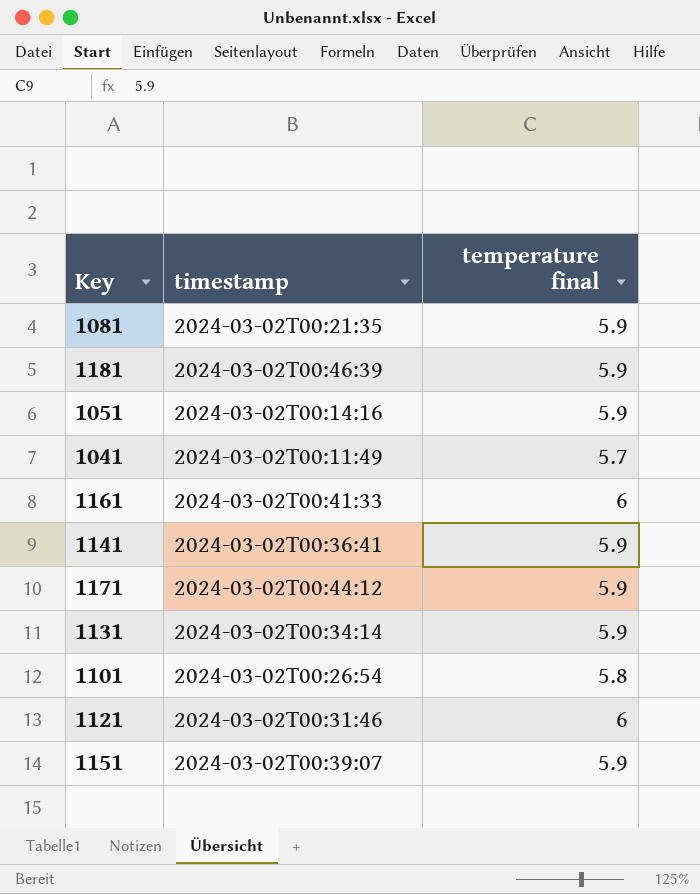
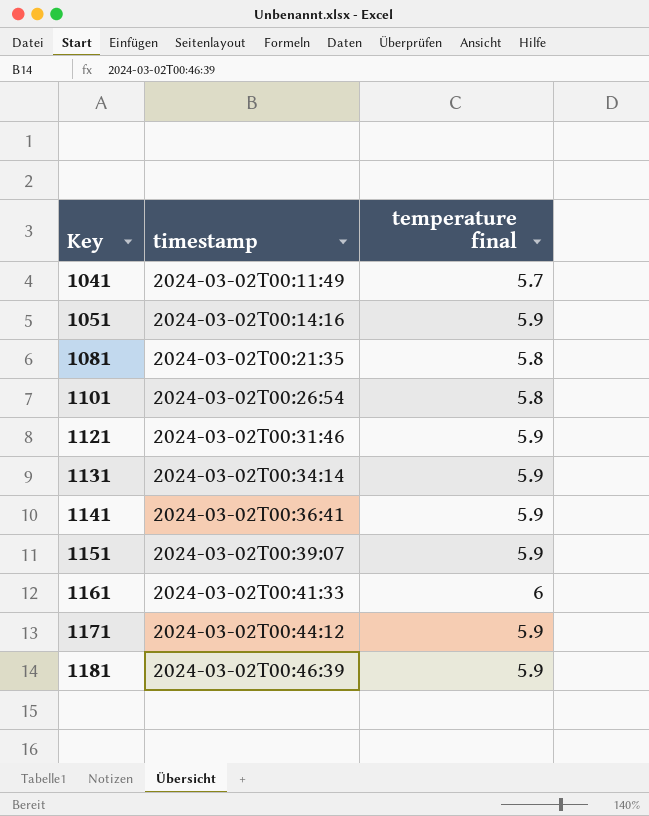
row order: none -> Key ascending
1081 | temperature final: 5.9 -> 5.8
1121 | temperature final: 6 -> 5.9

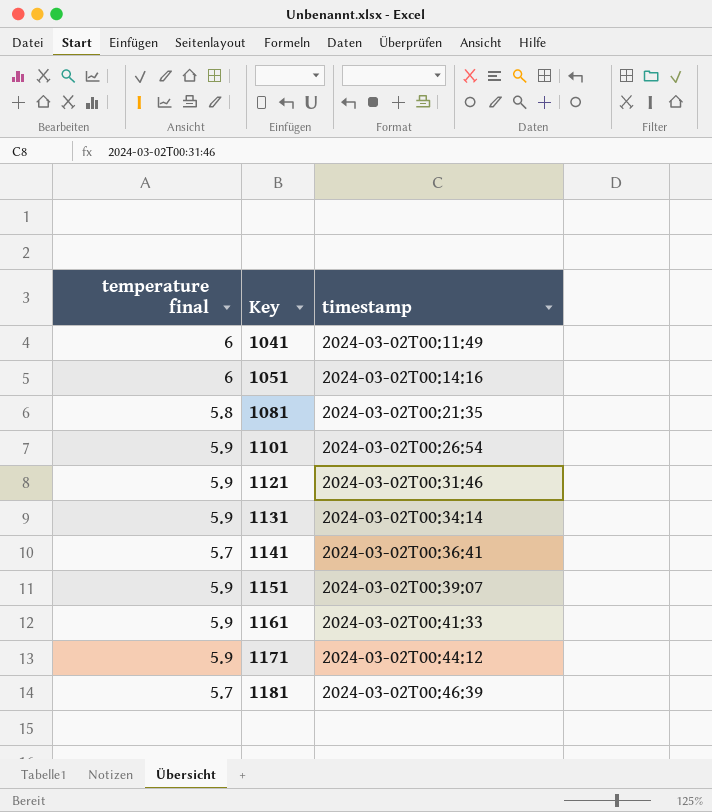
column temperature final | position: 3 -> 1
1041 | temperature final: 5.7 -> 6
1051 | temperature final: 5.9 -> 6
1101 | temperature final: 5.8 -> 5.9
1141 | temperature final: 5.9 -> 5.7
1161 | temperature final: 6 -> 5.9
1181 | temperature final: 5.9 -> 5.7

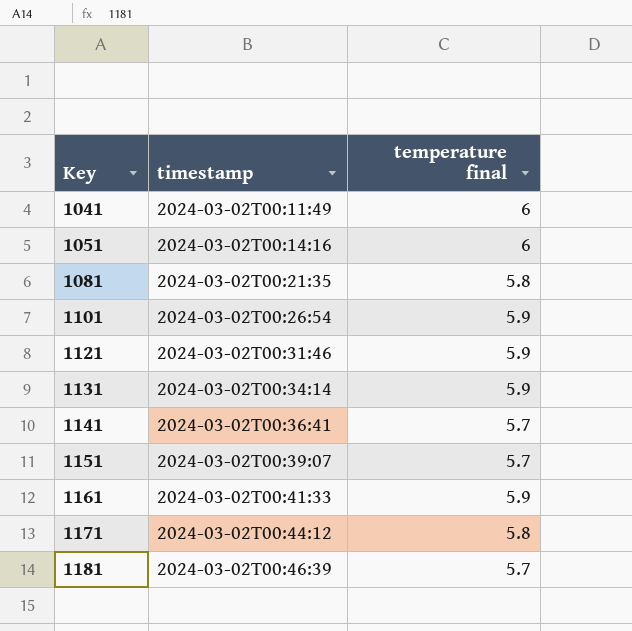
column temperature final | position: 1 -> 3
1151 | temperature final: 5.9 -> 5.7
1171 | temperature final: 5.9 -> 5.8

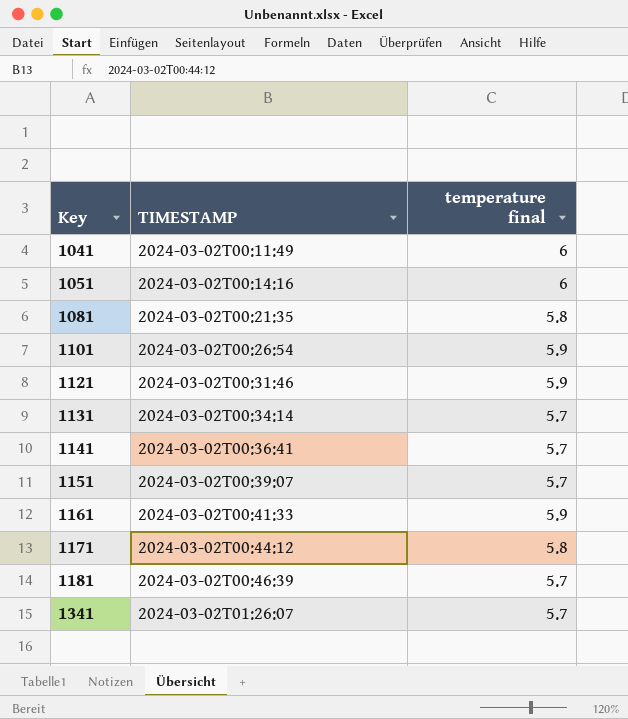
column name: timestamp -> TIMESTAMP
1131 | temperature final: 5.9 -> 5.7
row 1341: none -> 2024-03-02T01:26:07 | 5.7

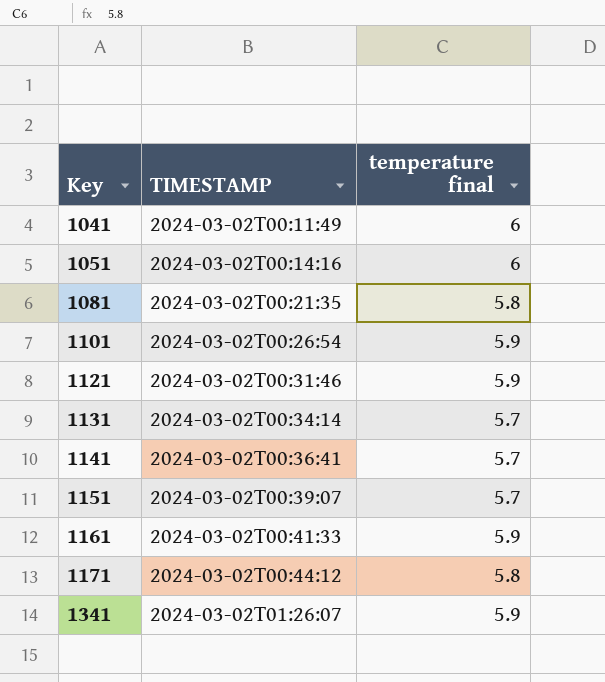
row 1181: 2024-03-02T00:46:39 | 5.7 -> none
1341 | temperature final: 5.7 -> 5.9

